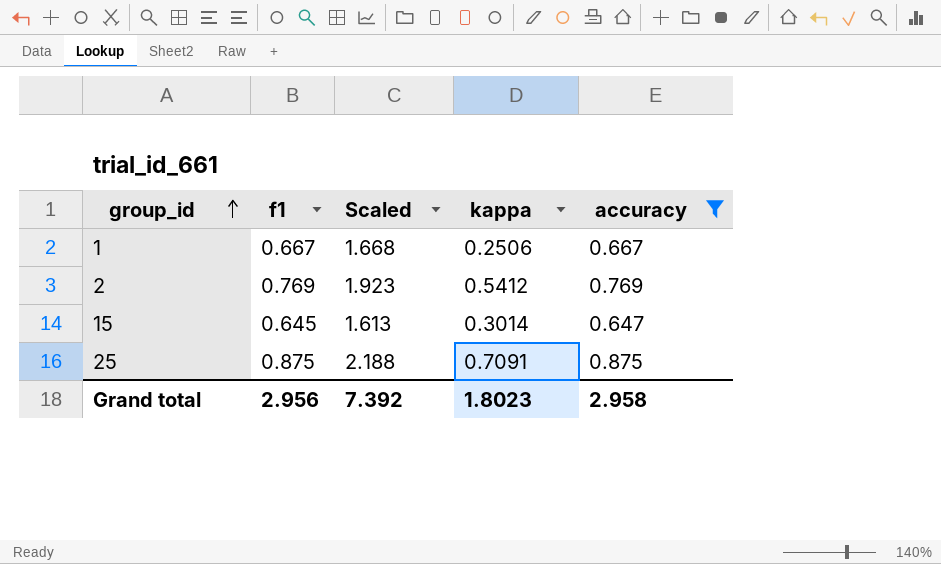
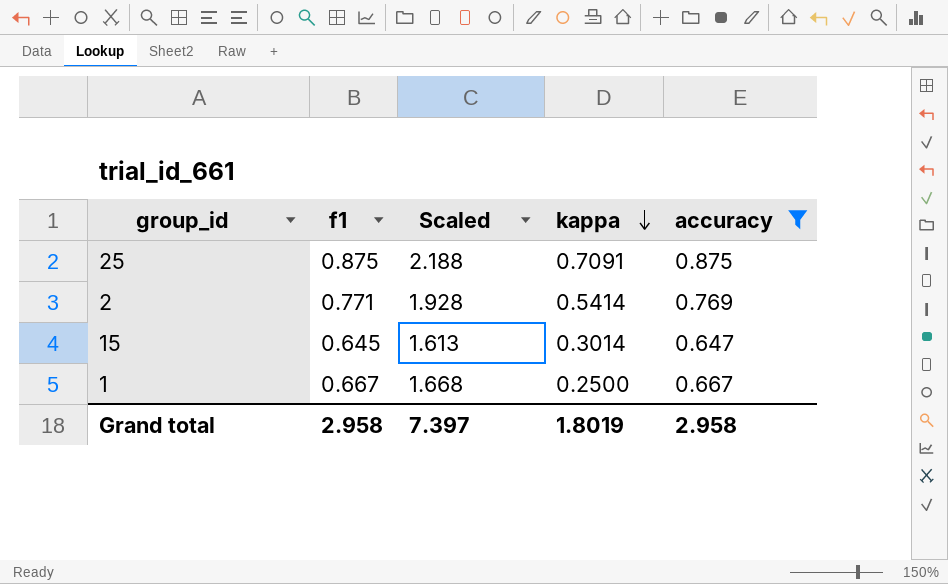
row order: group_id ascending -> kappa descending
2 | f1: 0.769 -> 0.771
2 | Scaled: 1.923 -> 1.928
2 | kappa: 0.5412 -> 0.5414
1 | kappa: 0.2506 -> 0.2500
Grand total | f1: 2.956 -> 2.958
Grand total | Scaled: 7.392 -> 7.397
Grand total | kappa: 1.8023 -> 1.8019

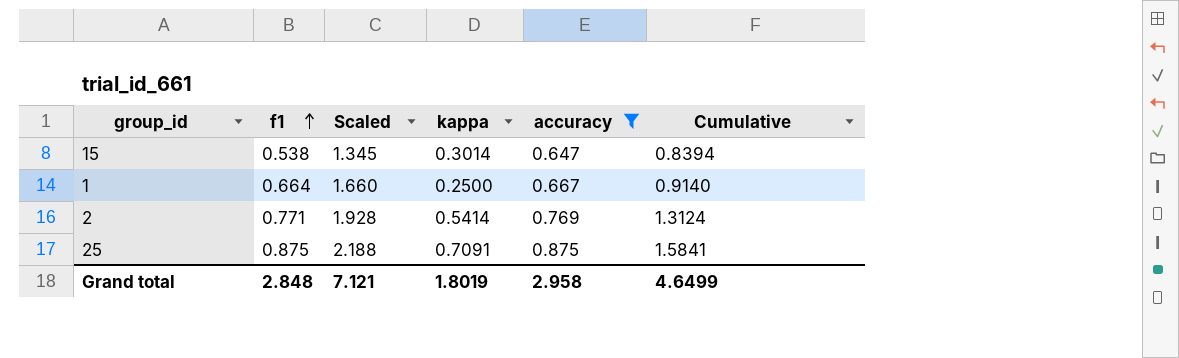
row order: kappa descending -> f1 ascending
column Cumulative | formula: none -> [f1] + [kappa]
15 | f1: 0.645 -> 0.538
15 | Scaled: 1.613 -> 1.345
1 | f1: 0.667 -> 0.664
1 | Scaled: 1.668 -> 1.660
Grand total | f1: 2.958 -> 2.848
Grand total | Scaled: 7.397 -> 7.121

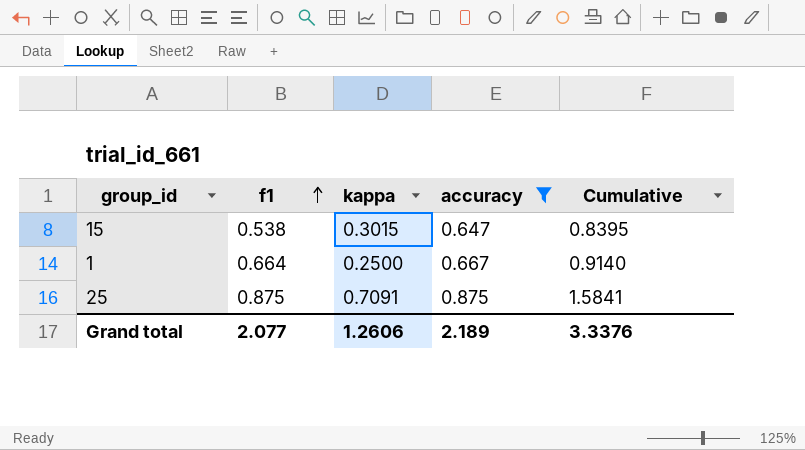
column Scaled | formula: [f1] * 2.5 -> none
row 2: 0.771 | 1.928 | 0.5414 | 0.769 | 1.3124 -> none
15 | kappa: 0.3014 -> 0.3015
15 | Cumulative: 0.8394 -> 0.8395
Grand total | f1: 2.848 -> 2.077
Grand total | kappa: 1.8019 -> 1.2606
Grand total | accuracy: 2.958 -> 2.189
Grand total | Cumulative: 4.6499 -> 3.3376

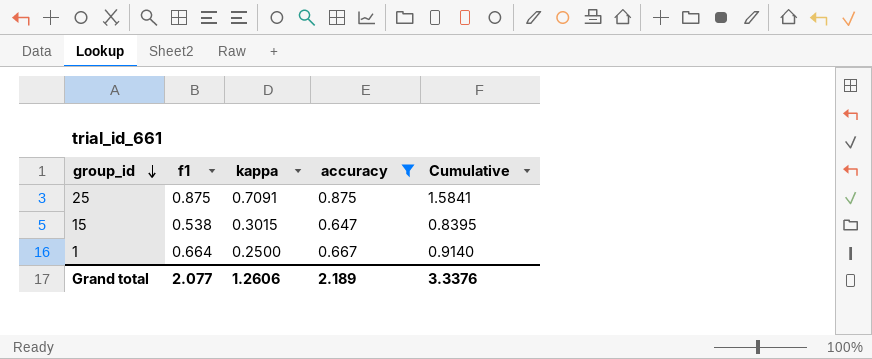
row order: f1 ascending -> group_id descending

